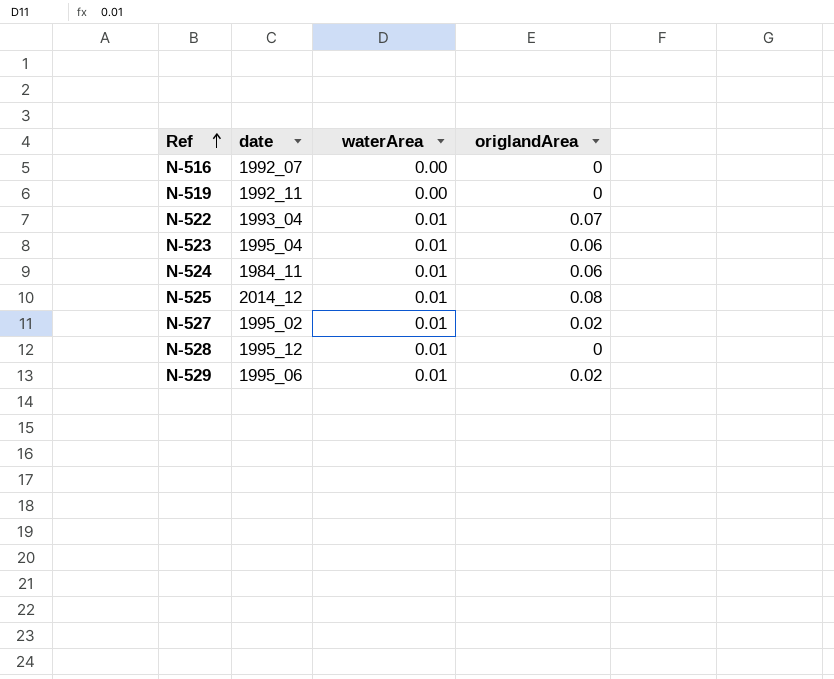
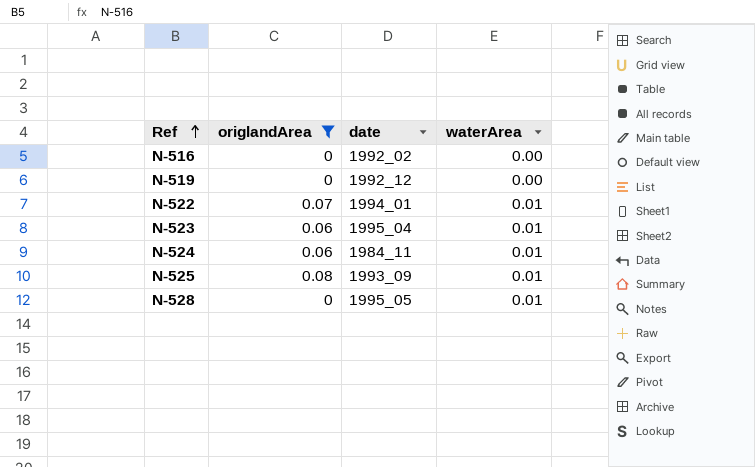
filter: none -> origlandArea != 0.02
column origlandArea | position: 4 -> 2
N-516 | date: 1992_07 -> 1992_02
N-519 | date: 1992_11 -> 1992_12
N-522 | date: 1993_04 -> 1994_01
N-525 | date: 2014_12 -> 1993_09
N-528 | date: 1995_12 -> 1995_05

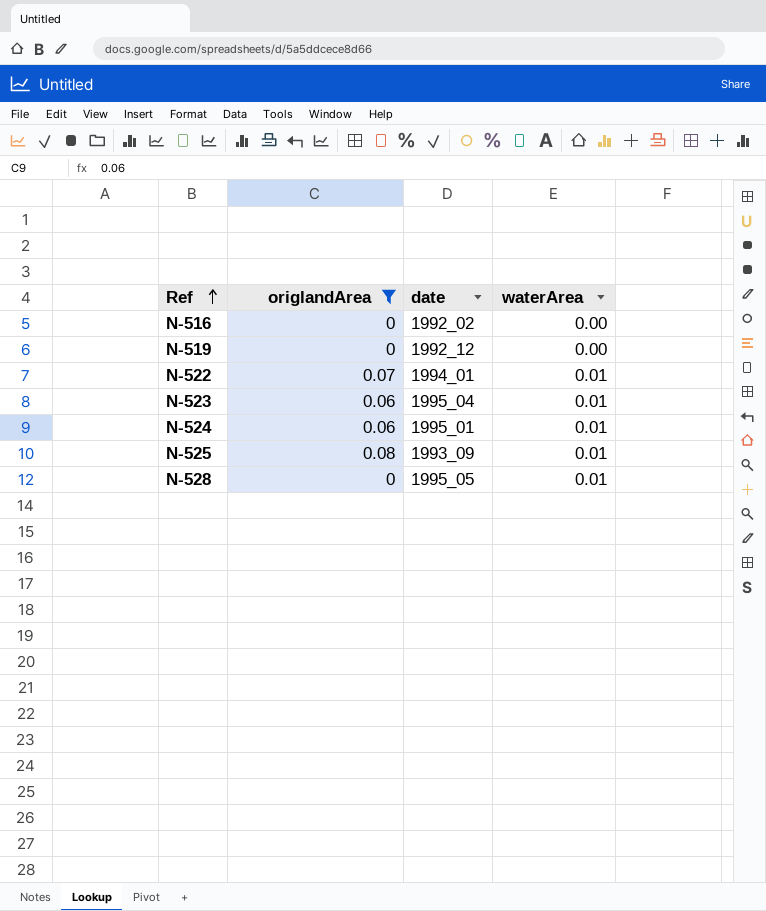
N-524 | date: 1984_11 -> 1995_01

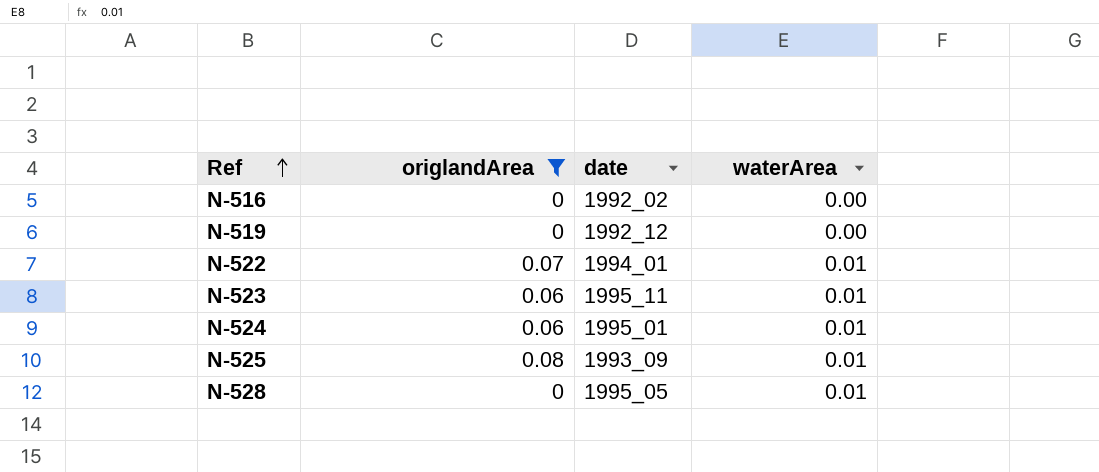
N-523 | date: 1995_04 -> 1995_11

